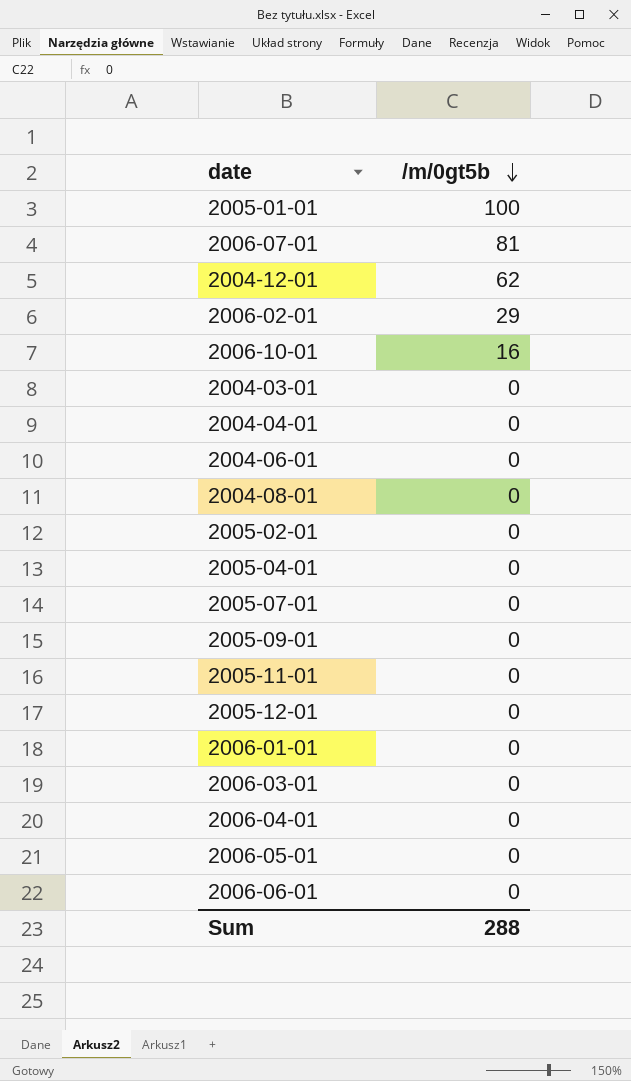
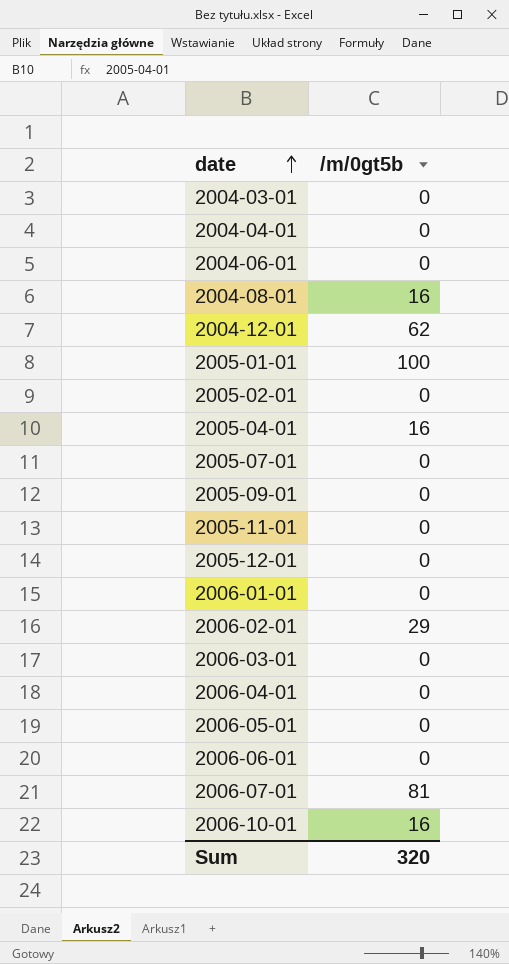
row order: /m/0gt5b descending -> date ascending
2004-08-01 | /m/0gt5b: 0 -> 16
2005-04-01 | /m/0gt5b: 0 -> 16
Sum | /m/0gt5b: 288 -> 320

